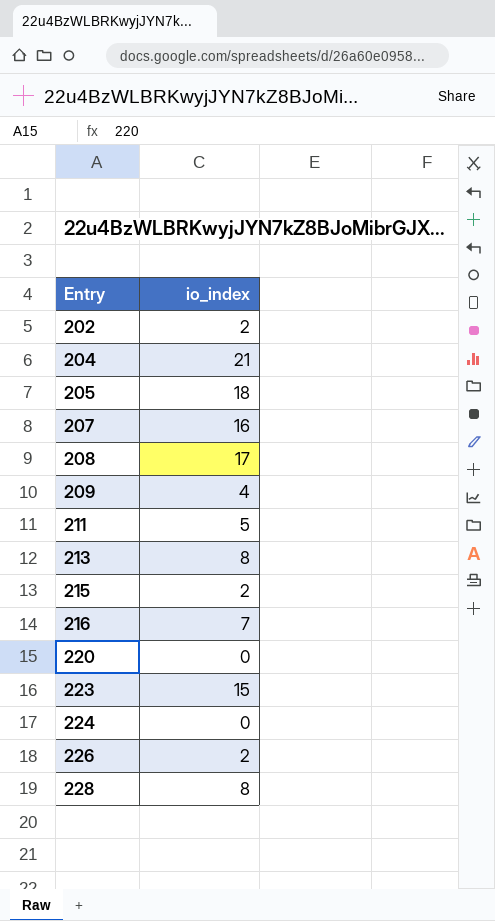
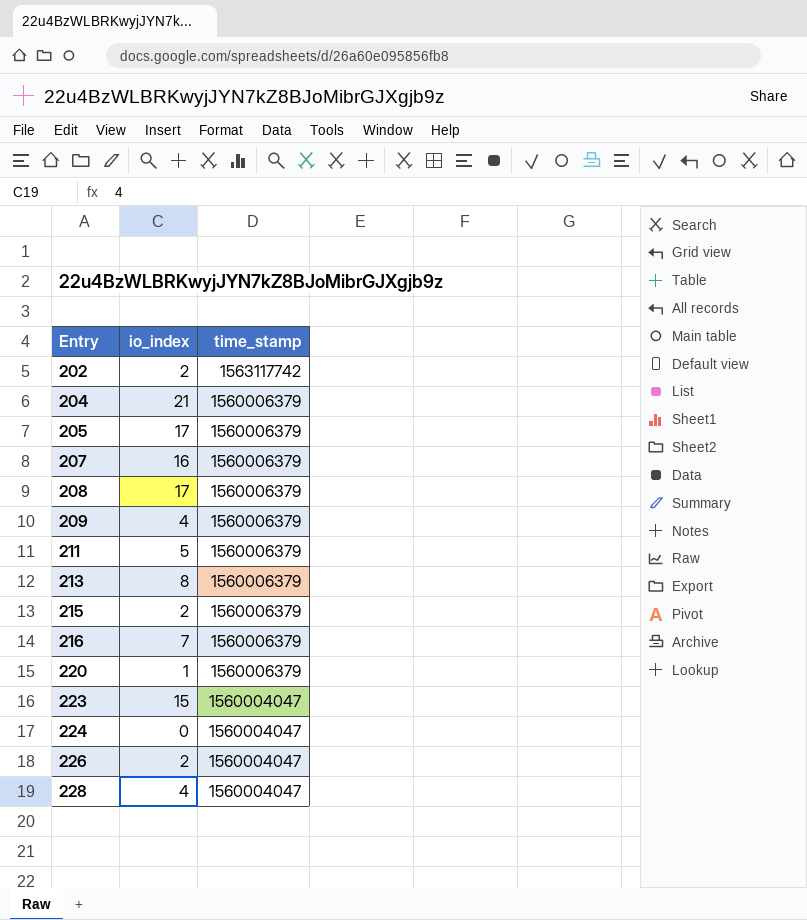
column time_stamp | position: none -> 3
205 | io_index: 18 -> 17
220 | io_index: 0 -> 1
228 | io_index: 8 -> 4

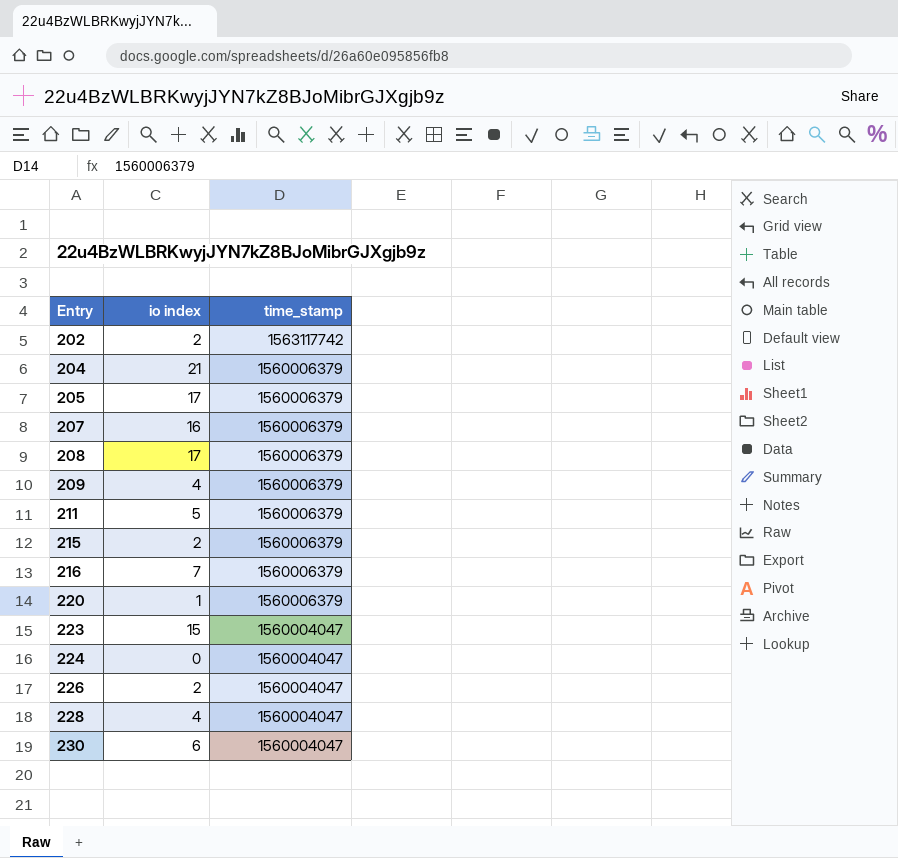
column name: io_index -> io index
row 213: 8 | 1560006379 -> none
row 230: none -> 6 | 1560004047

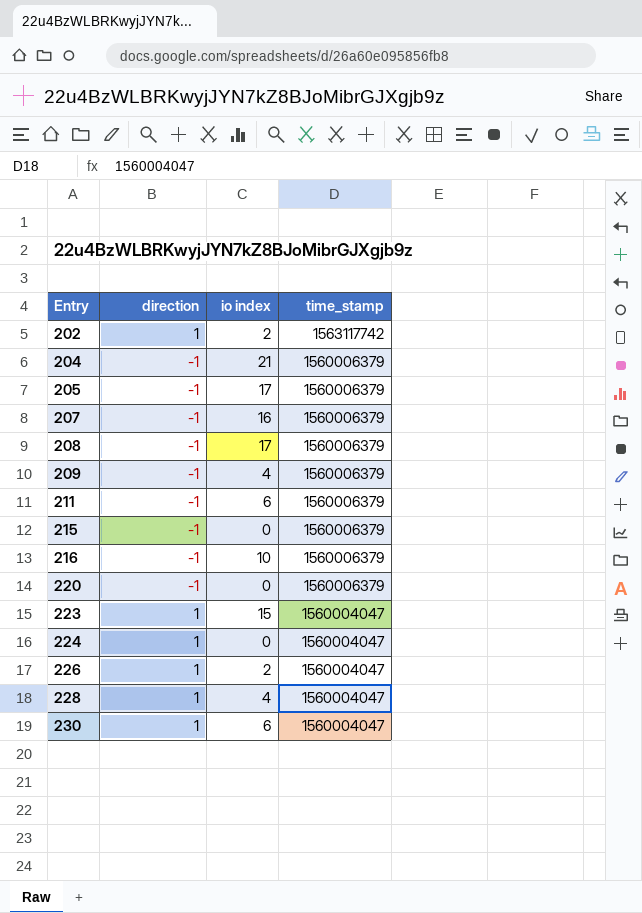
column direction | position: none -> 2
211 | io index: 5 -> 6
215 | io index: 2 -> 0
216 | io index: 7 -> 10
220 | io index: 1 -> 0

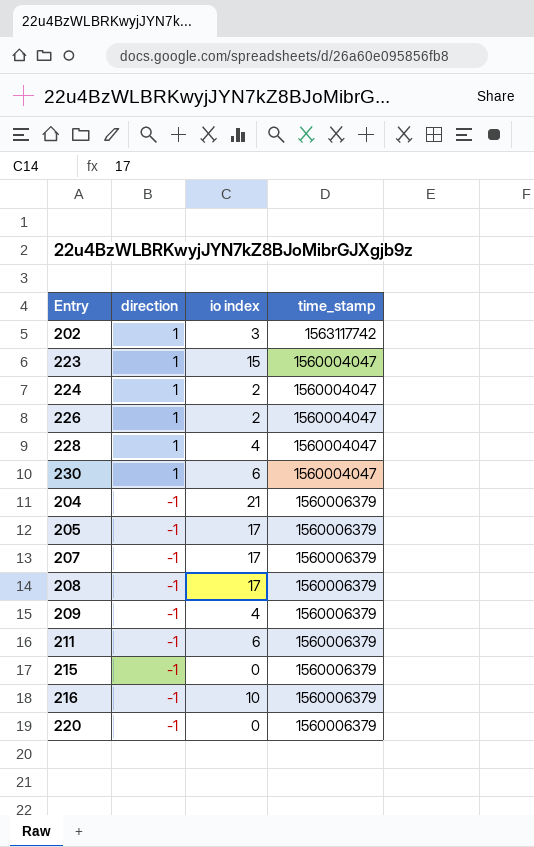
row order: Entry ascending -> direction descending
202 | io index: 2 -> 3
224 | io index: 0 -> 2
207 | io index: 16 -> 17

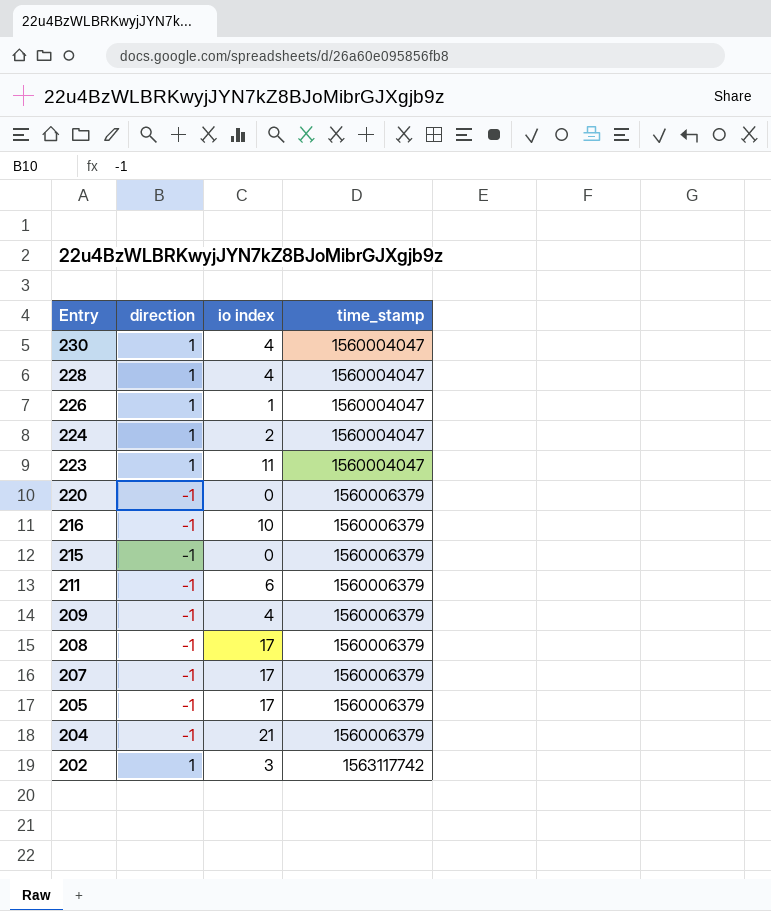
row order: direction descending -> Entry descending
230 | io index: 6 -> 4
226 | io index: 2 -> 1
223 | io index: 15 -> 11

